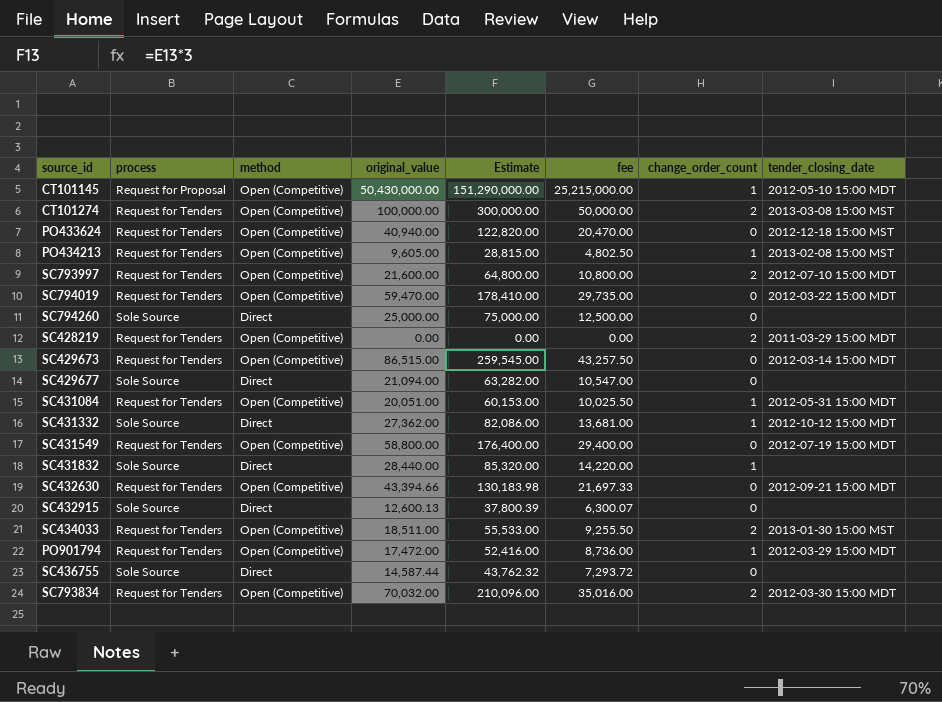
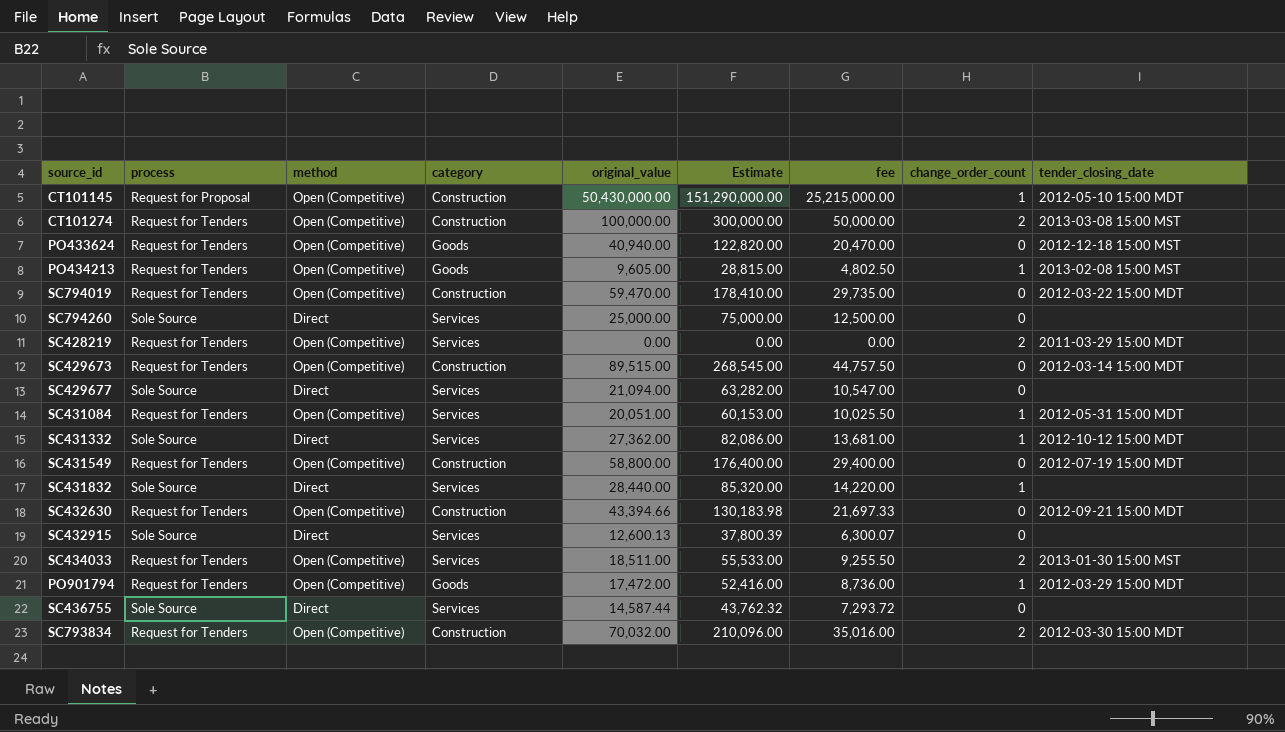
column category | position: none -> 4
row SC793997: Request for Tenders | Open (Competitive) | 21,600.00 | 64,800.00 | 10,800.00 | 2 | 2012-07-10 15:00 MDT -> none
SC429673 | original_value: 86,515.00 -> 89,515.00
SC429673 | Estimate: 259,545.00 -> 268,545.00
SC429673 | fee: 43,257.50 -> 44,757.50

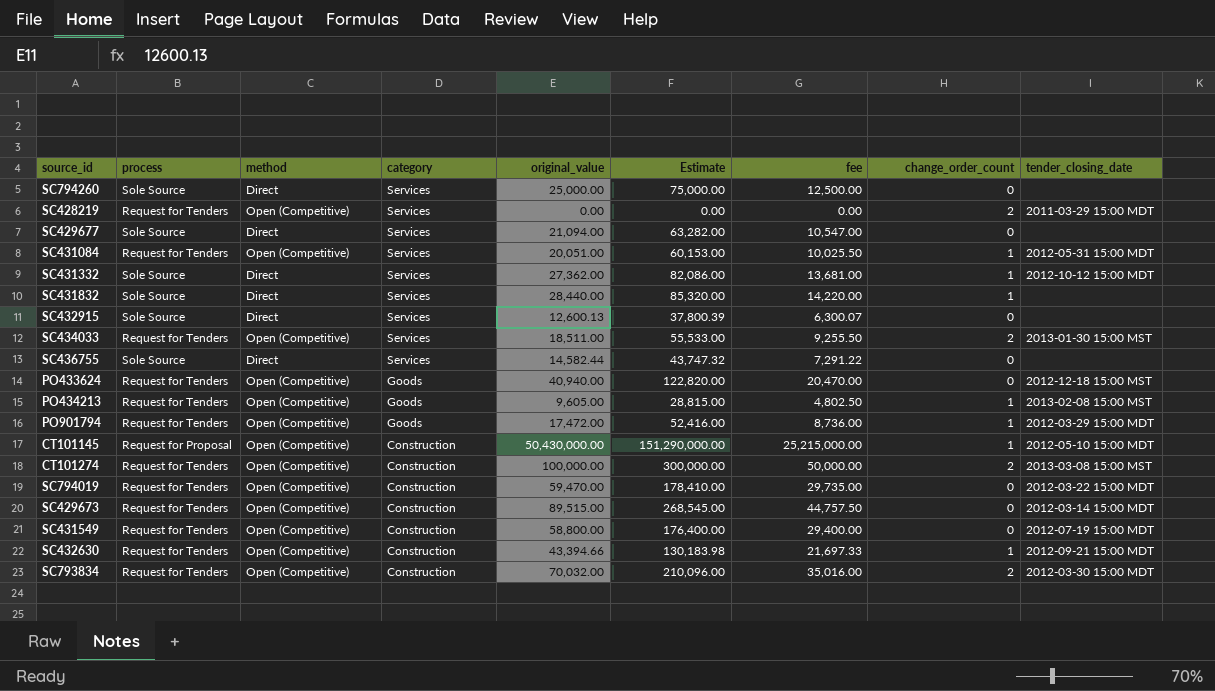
row order: none -> category descending
SC436755 | original_value: 14,587.44 -> 14,582.44
SC436755 | Estimate: 43,762.32 -> 43,747.32
SC436755 | fee: 7,293.72 -> 7,291.22
SC432630 | change_order_count: 0 -> 1

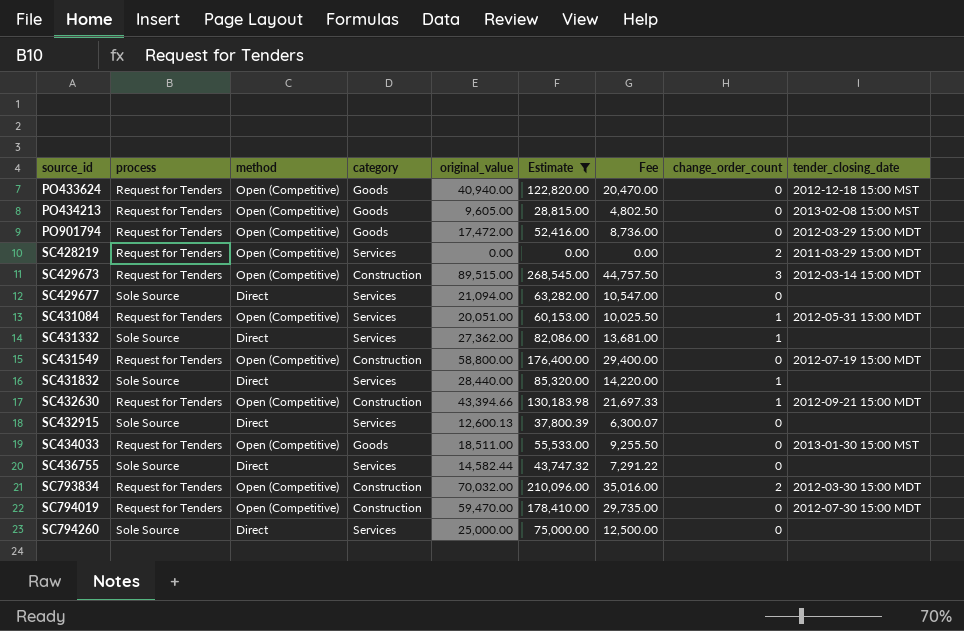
filter: none -> Estimate <= 268,545.00
row order: category descending -> source_id ascending
column name: fee -> Fee
PO434213 | change_order_count: 1 -> 0
PO901794 | change_order_count: 1 -> 0
SC429673 | change_order_count: 0 -> 3
SC431332 | tender_closing_date: 2012-10-12 15:00 MDT -> none
SC434033 | category: Services -> Goods
SC434033 | change_order_count: 2 -> 0
SC794019 | tender_closing_date: 2012-03-22 15:00 MDT -> 2012-07-30 15:00 MDT

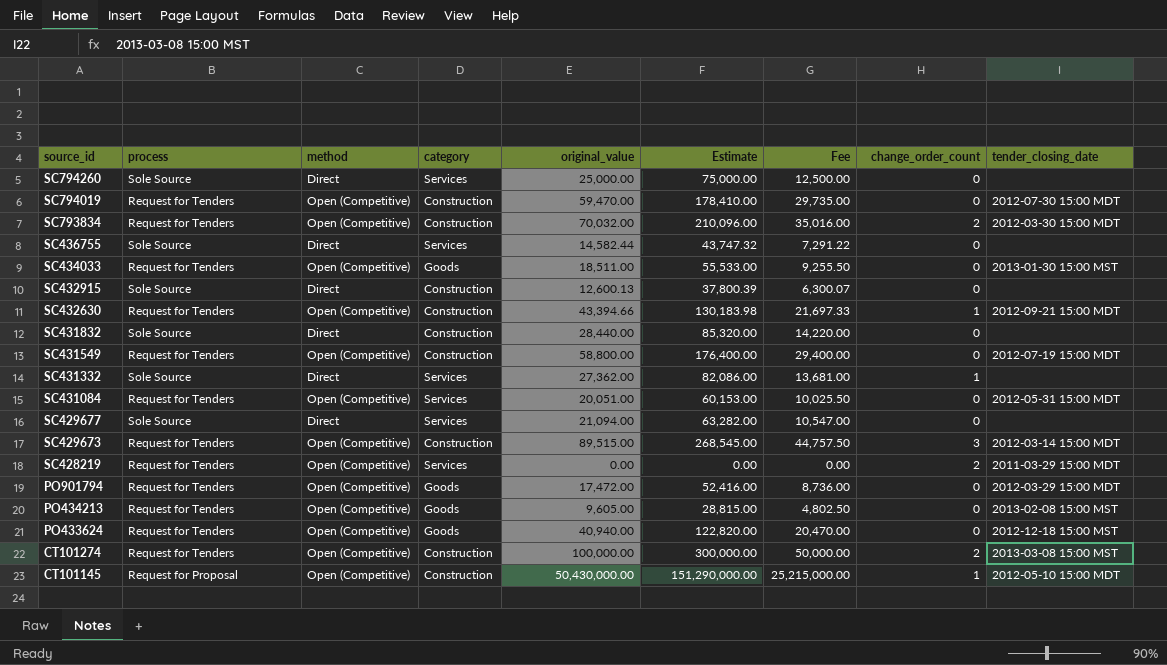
filter: Estimate <= 268,545.00 -> none
row order: source_id ascending -> source_id descending
SC432915 | category: Services -> Construction
SC431832 | category: Services -> Construction
SC431832 | change_order_count: 1 -> 0
SC431084 | change_order_count: 1 -> 0

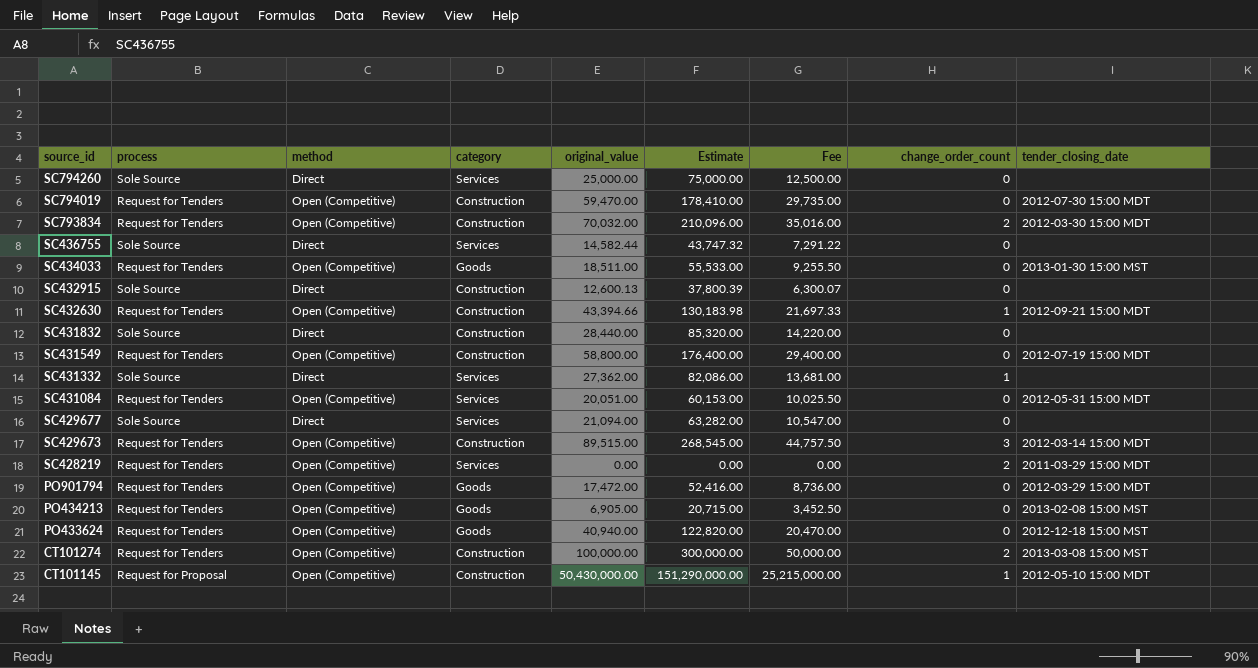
PO434213 | original_value: 9,605.00 -> 6,905.00
PO434213 | Estimate: 28,815.00 -> 20,715.00
PO434213 | Fee: 4,802.50 -> 3,452.50

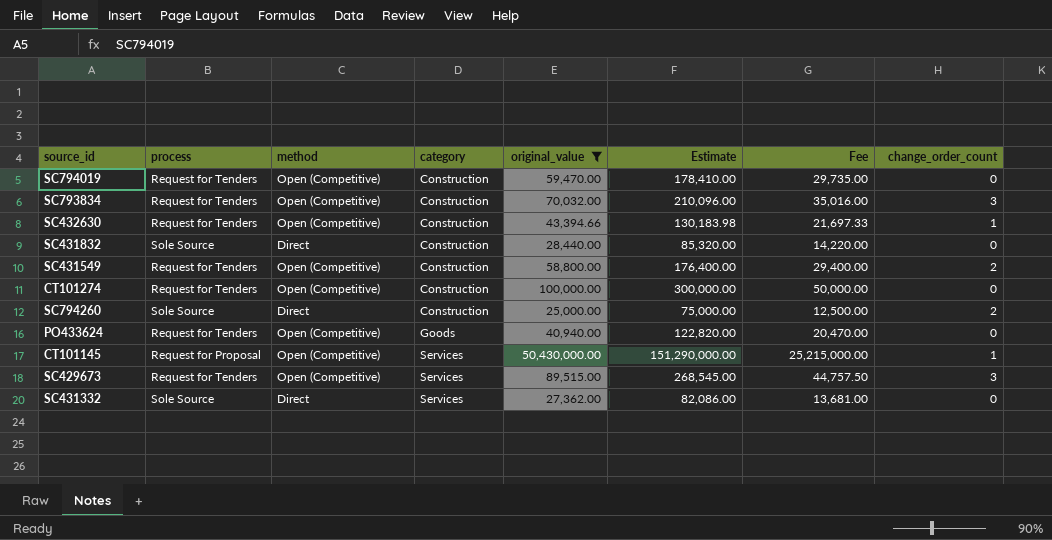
filter: none -> original_value >= 25,000.00
row order: source_id descending -> category ascending
column tender_closing_date | position: 9 -> none
SC793834 | change_order_count: 2 -> 3
SC431549 | change_order_count: 0 -> 2
CT101274 | change_order_count: 2 -> 0
SC794260 | category: Services -> Construction
SC794260 | change_order_count: 0 -> 2
CT101145 | category: Construction -> Services
SC429673 | category: Construction -> Services
SC431332 | change_order_count: 1 -> 0

